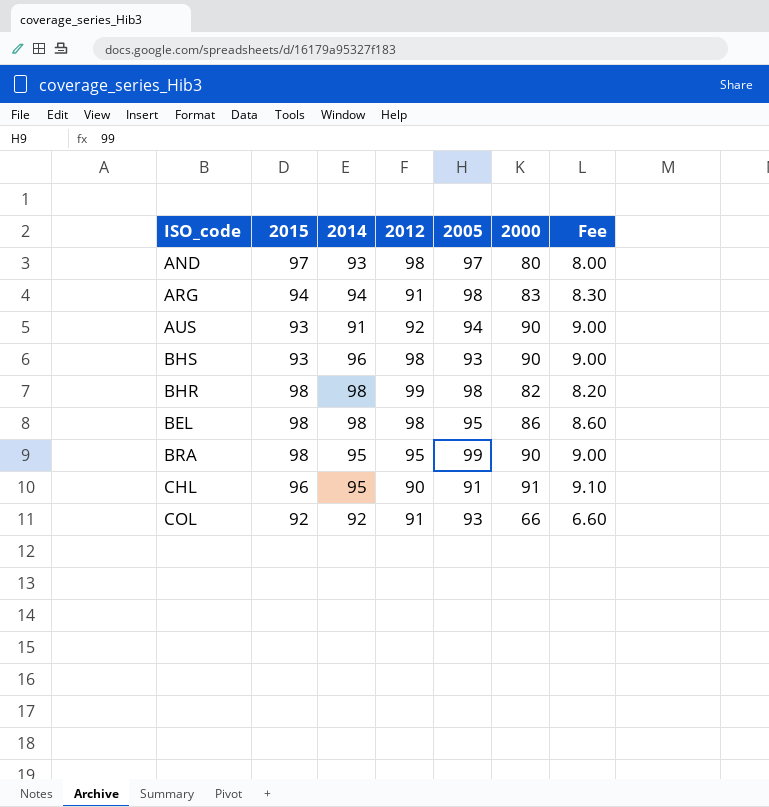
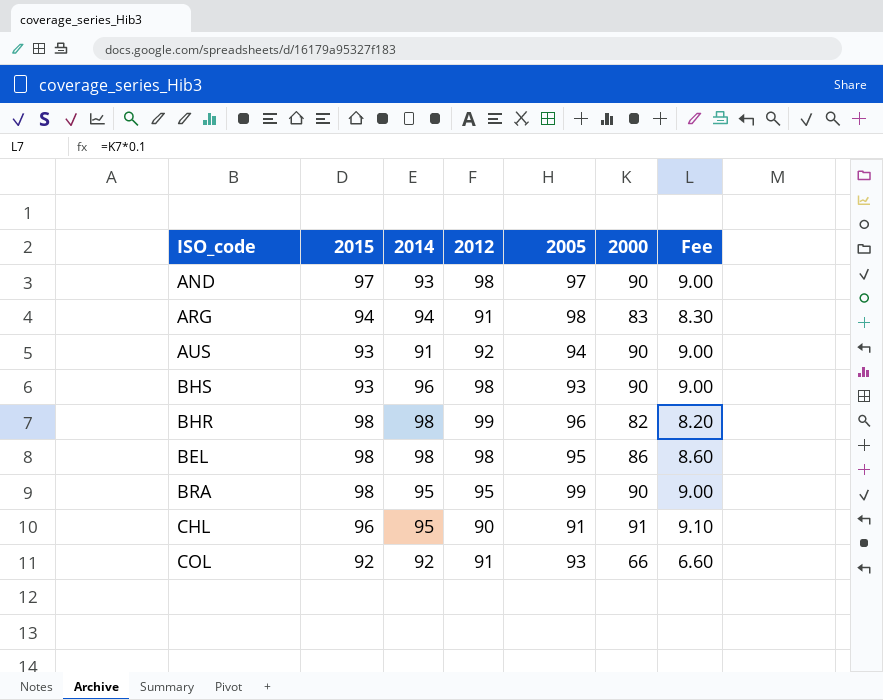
AND | 2000: 80 -> 90
AND | Fee: 8.00 -> 9.00
BHR | 2005: 98 -> 96

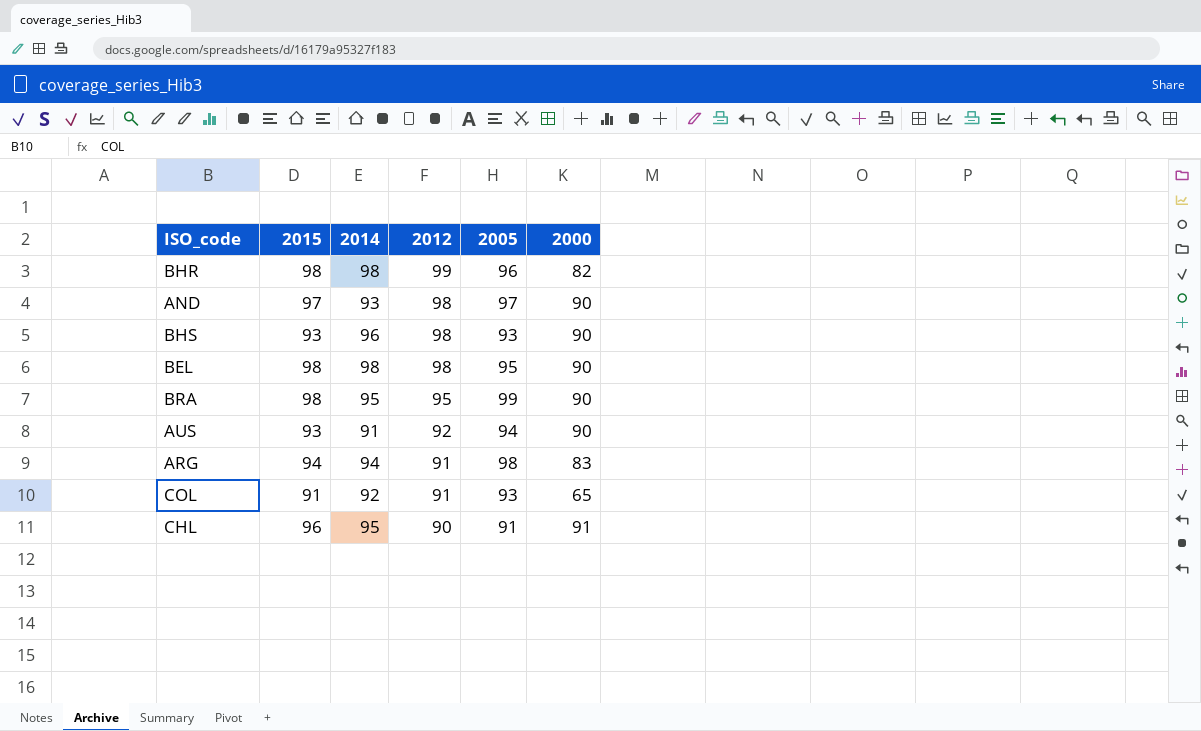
row order: none -> 2012 descending
column Fee | formula: [2000] * 0.1 -> none
BEL | 2000: 86 -> 90
COL | 2015: 92 -> 91
COL | 2000: 66 -> 65

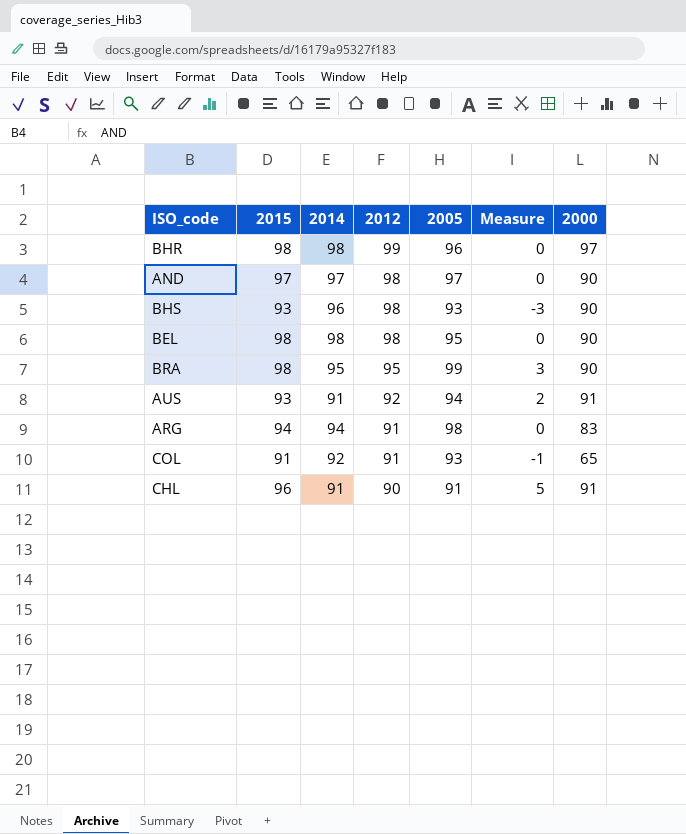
column Measure | formula: none -> [2015] - [2014]
BHR | 2000: 82 -> 97
AND | 2014: 93 -> 97
AUS | 2000: 90 -> 91
CHL | 2014: 95 -> 91

